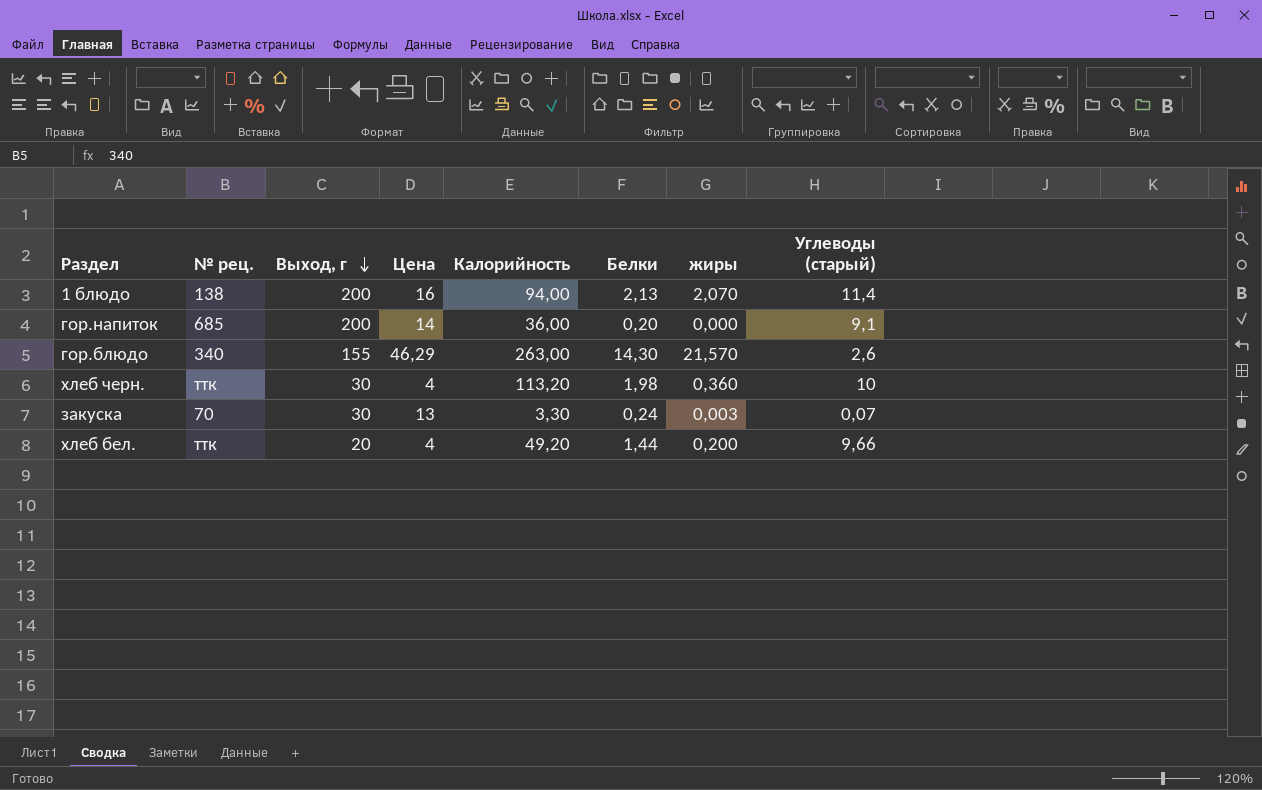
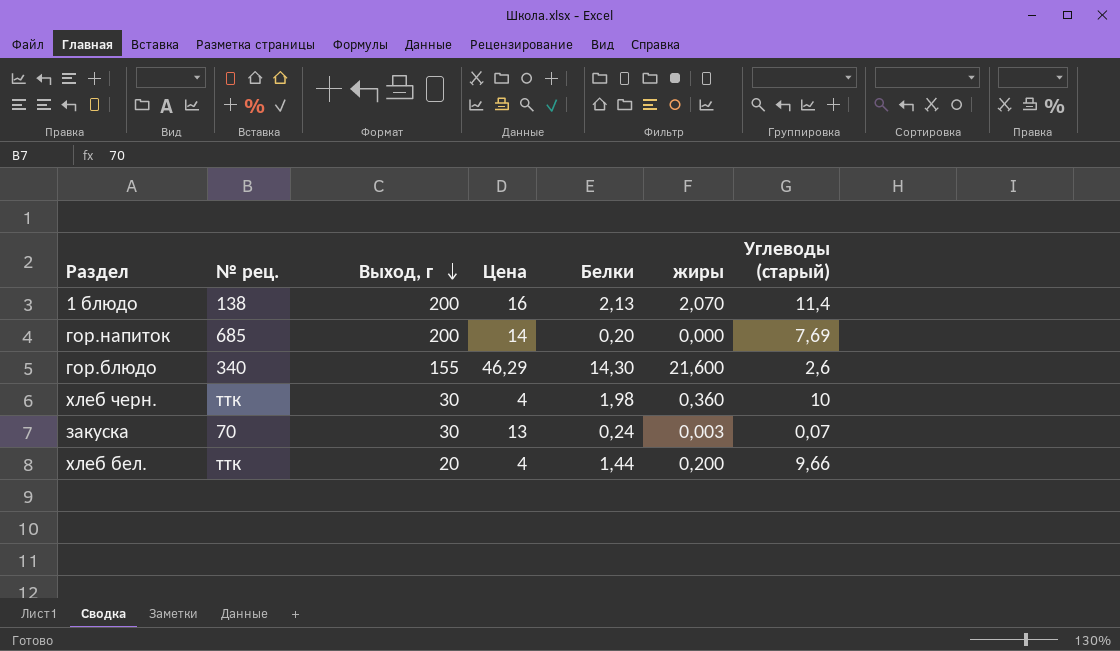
column Калорийность | position: 5 -> none
гор.напиток | Углеводы (старый): 9,1 -> 7,69
гор.блюдо | жиры: 21,570 -> 21,600

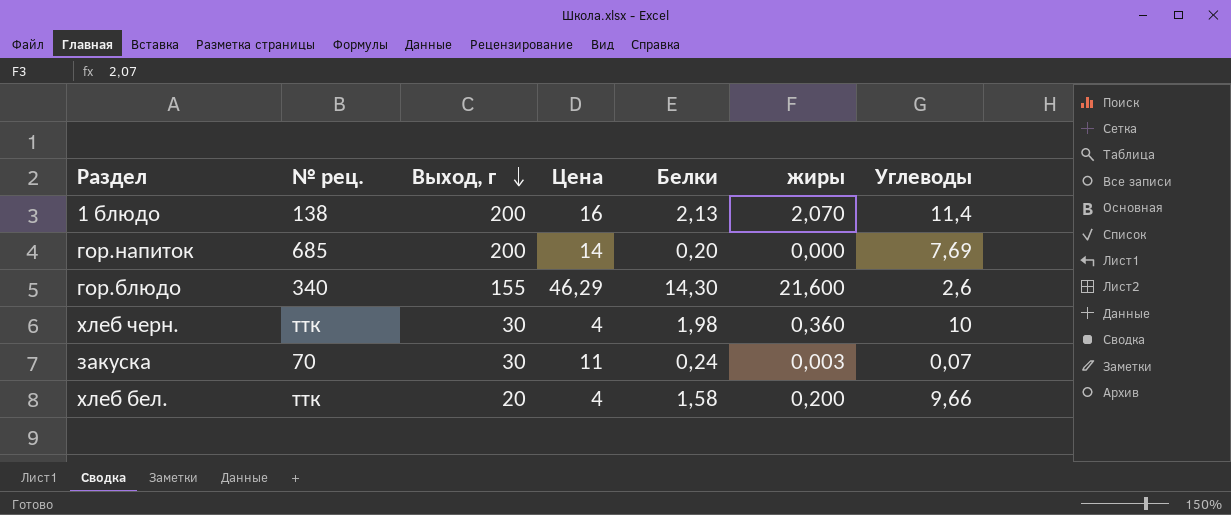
column name: Углеводы (старый) -> Углеводы
закуска | Цена: 13 -> 11
хлеб бел. | Белки: 1,44 -> 1,58

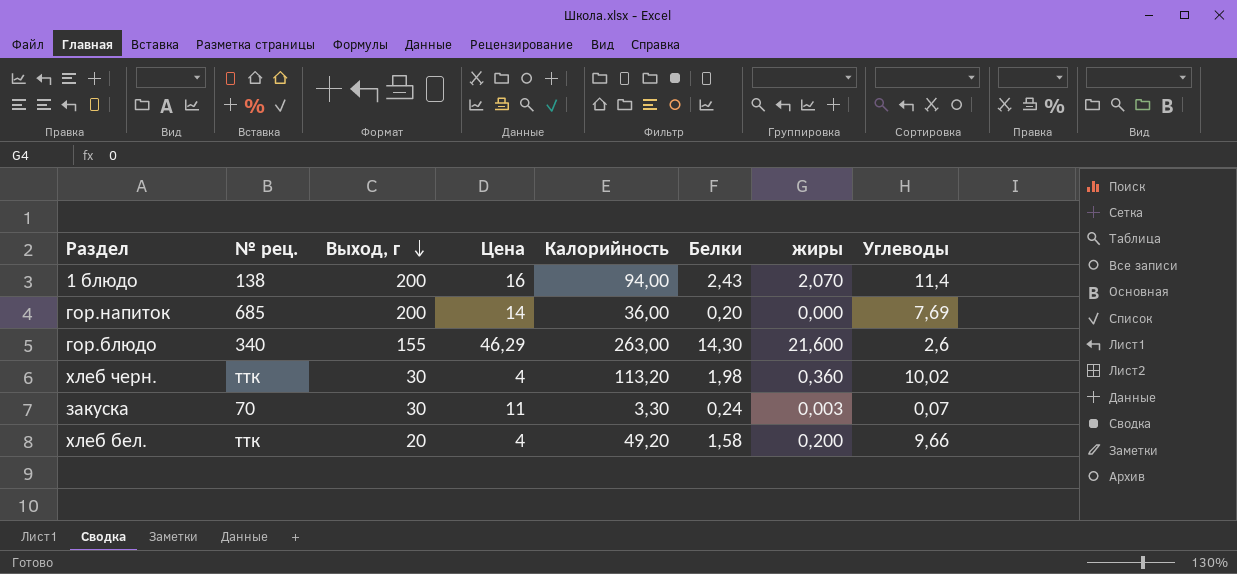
column Калорийность | position: none -> 5
1 блюдо | Белки: 2,13 -> 2,43
хлеб черн. | Углеводы: 10 -> 10,02

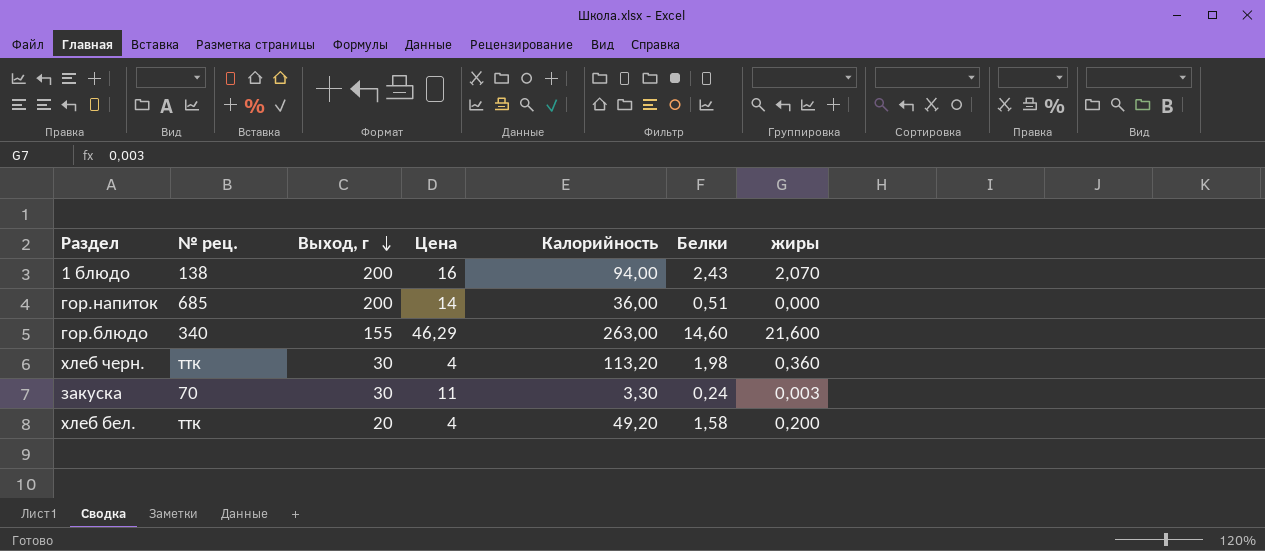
column Углеводы | position: 8 -> none
гор.напиток | Белки: 0,20 -> 0,51
гор.блюдо | Белки: 14,30 -> 14,60

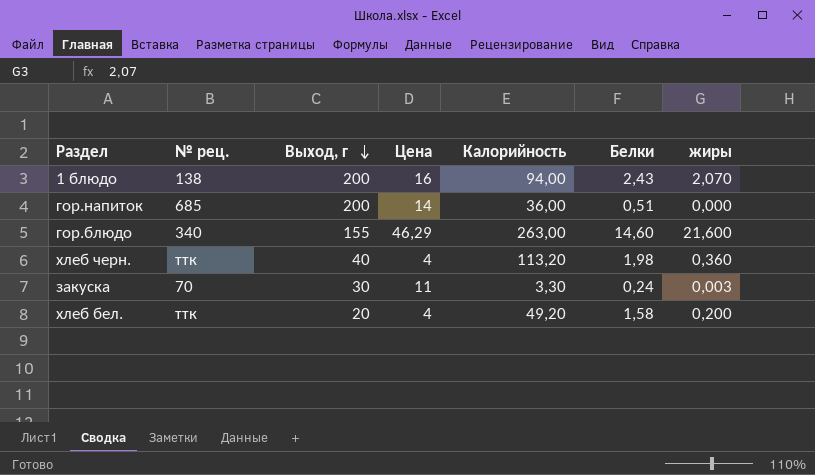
хлеб черн. | Выход, г: 30 -> 40

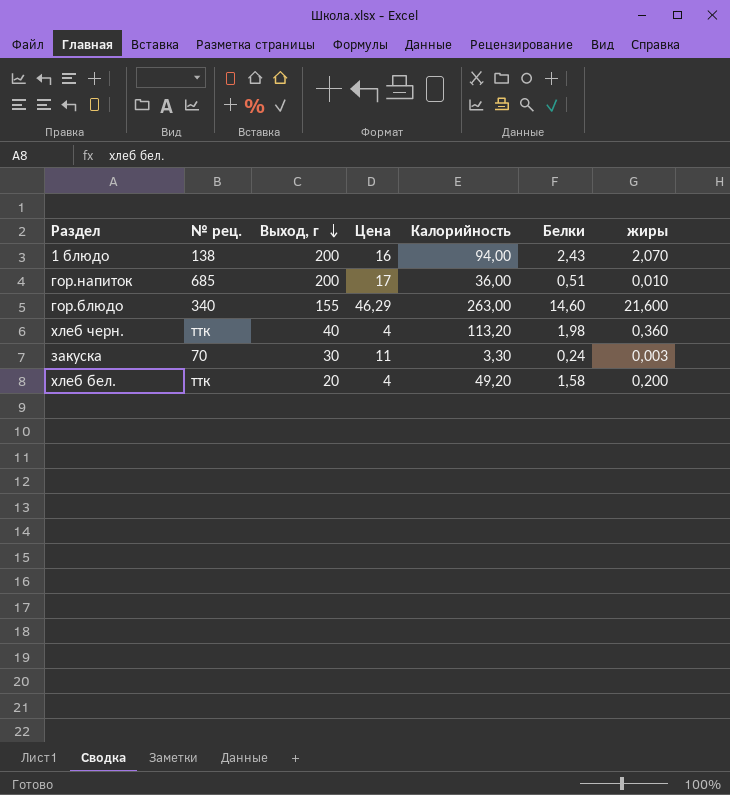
гор.напиток | Цена: 14 -> 17
гор.напиток | жиры: 0,000 -> 0,010

